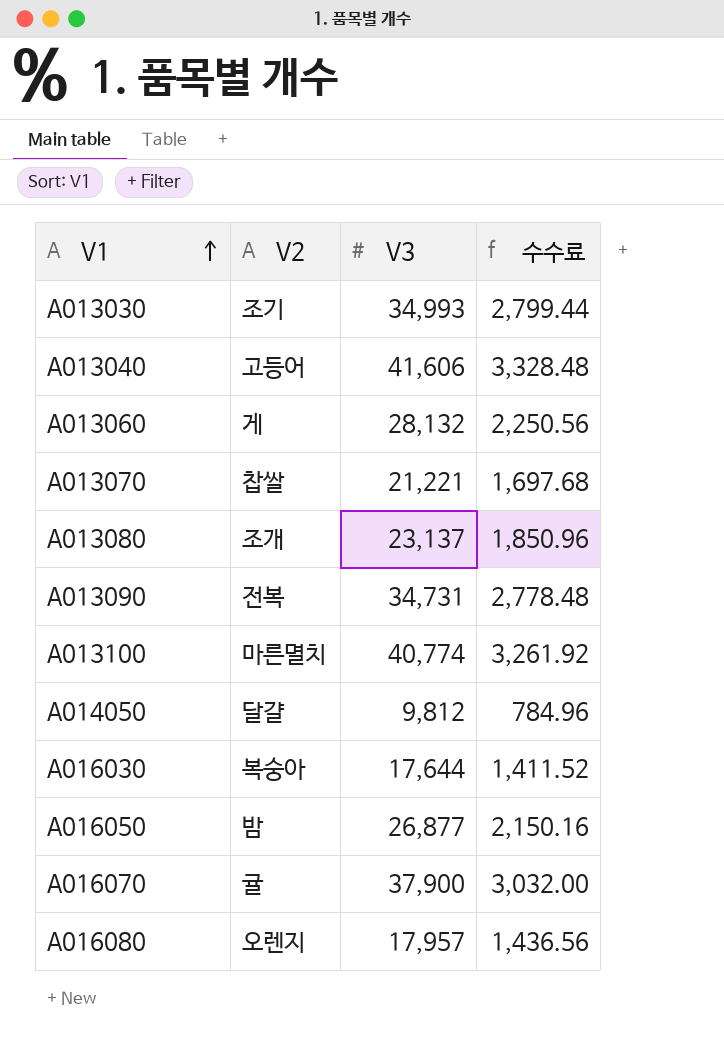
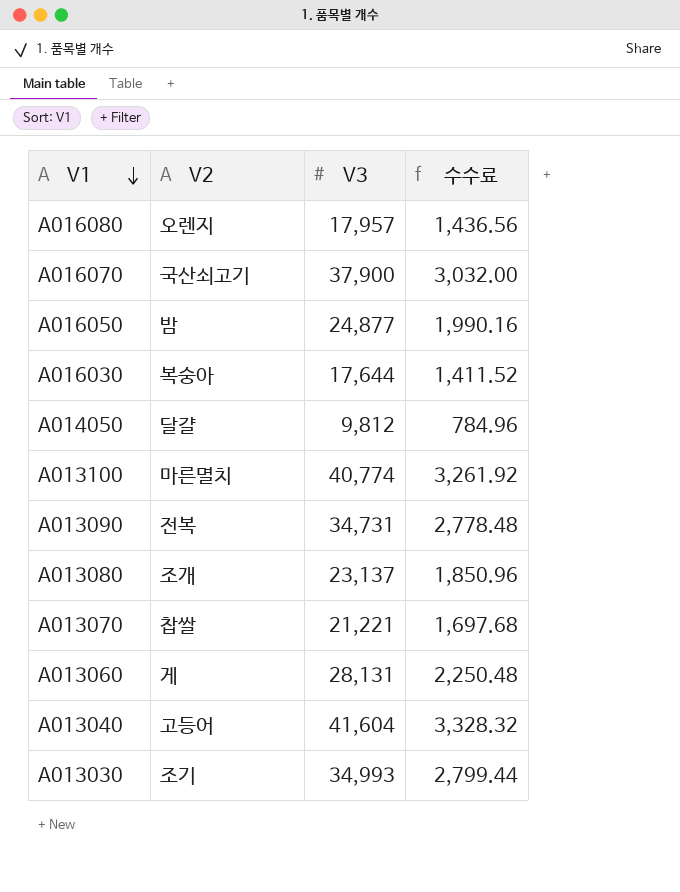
row order: V1 ascending -> V1 descending
A016070 | V2: 귤 -> 국산쇠고기
A016050 | V3: 26,877 -> 24,877
A016050 | 수수료: 2,150.16 -> 1,990.16
A013060 | V3: 28,132 -> 28,131
A013060 | 수수료: 2,250.56 -> 2,250.48
A013040 | V3: 41,606 -> 41,604
A013040 | 수수료: 3,328.48 -> 3,328.32

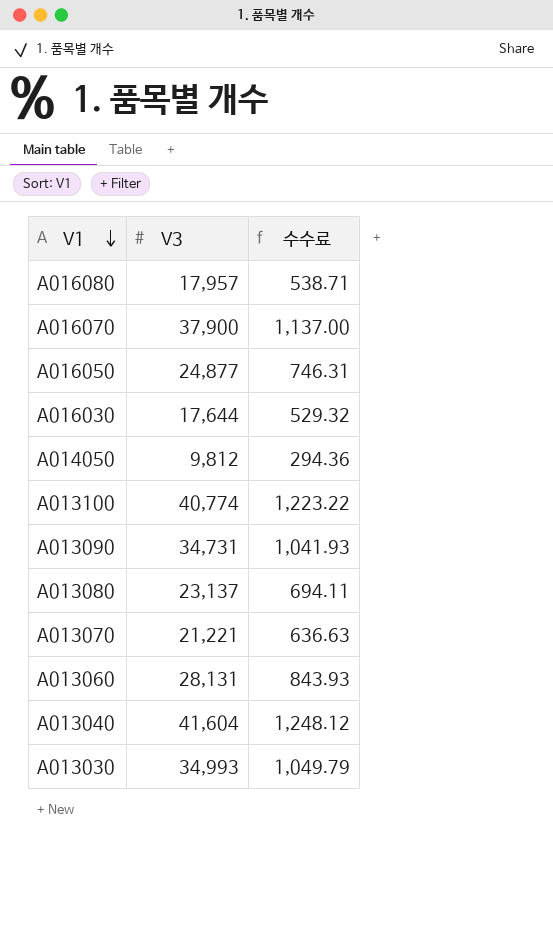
column V2 | position: 2 -> none
column 수수료 | formula: [V3] * 0.08 -> [V3] * 0.03

